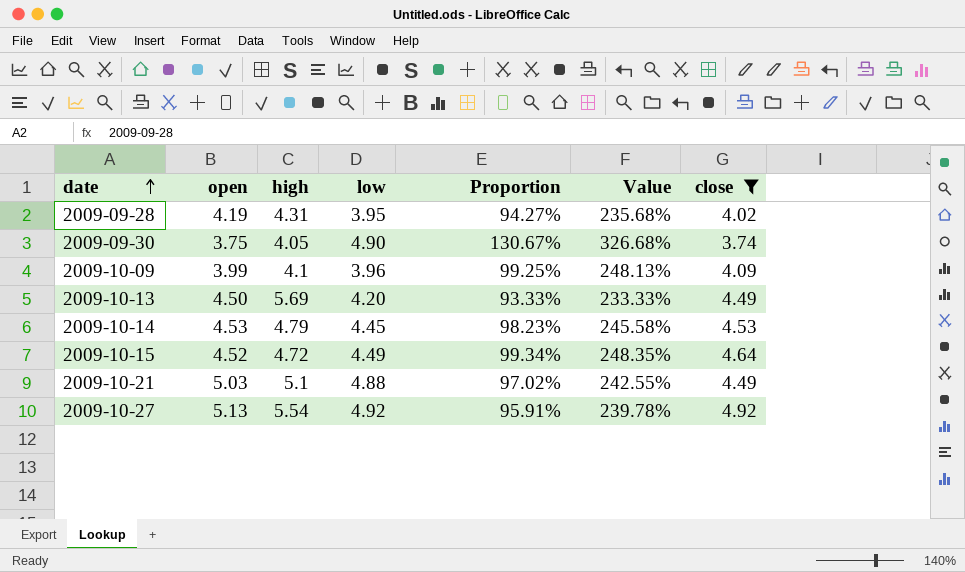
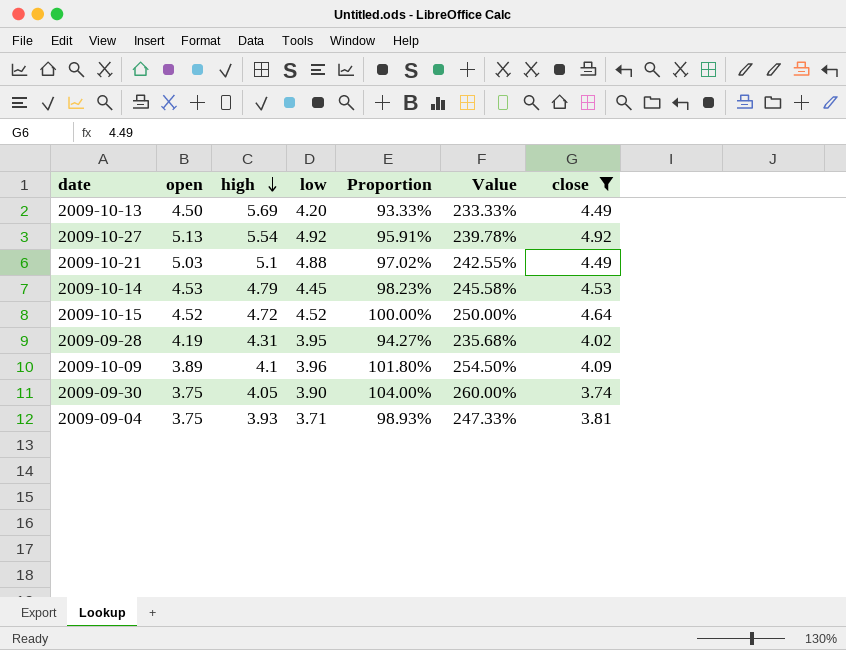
row order: date ascending -> high descending
2009-10-15 | low: 4.49 -> 4.52
2009-10-15 | Proportion: 99.34% -> 100.00%
2009-10-15 | Value: 248.35% -> 250.00%
2009-10-09 | open: 3.99 -> 3.89
2009-10-09 | Proportion: 99.25% -> 101.80%
2009-10-09 | Value: 248.13% -> 254.50%
2009-09-30 | low: 4.90 -> 3.90
2009-09-30 | Proportion: 130.67% -> 104.00%
2009-09-30 | Value: 326.68% -> 260.00%
row 2009-09-04: none -> 3.75 | 3.93 | 3.71 | 98.93% | 247.33% | 3.81

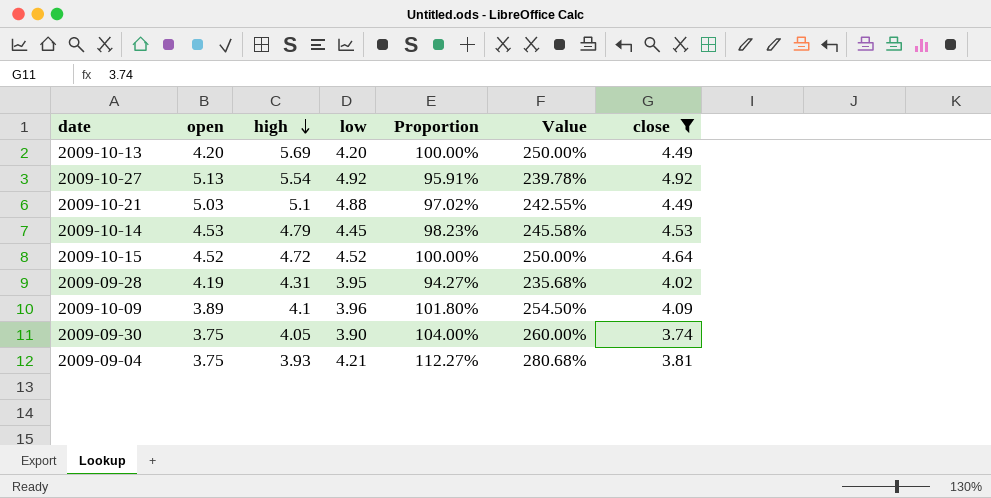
2009-10-13 | open: 4.50 -> 4.20
2009-10-13 | Proportion: 93.33% -> 100.00%
2009-10-13 | Value: 233.33% -> 250.00%
2009-09-04 | low: 3.71 -> 4.21
2009-09-04 | Proportion: 98.93% -> 112.27%
2009-09-04 | Value: 247.33% -> 280.68%

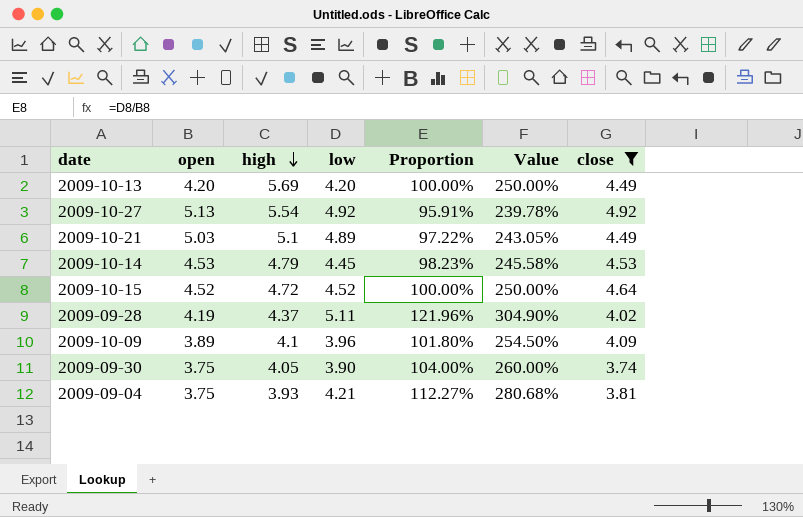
2009-10-21 | low: 4.88 -> 4.89
2009-10-21 | Proportion: 97.02% -> 97.22%
2009-10-21 | Value: 242.55% -> 243.05%
2009-09-28 | high: 4.31 -> 4.37
2009-09-28 | low: 3.95 -> 5.11
2009-09-28 | Proportion: 94.27% -> 121.96%
2009-09-28 | Value: 235.68% -> 304.90%

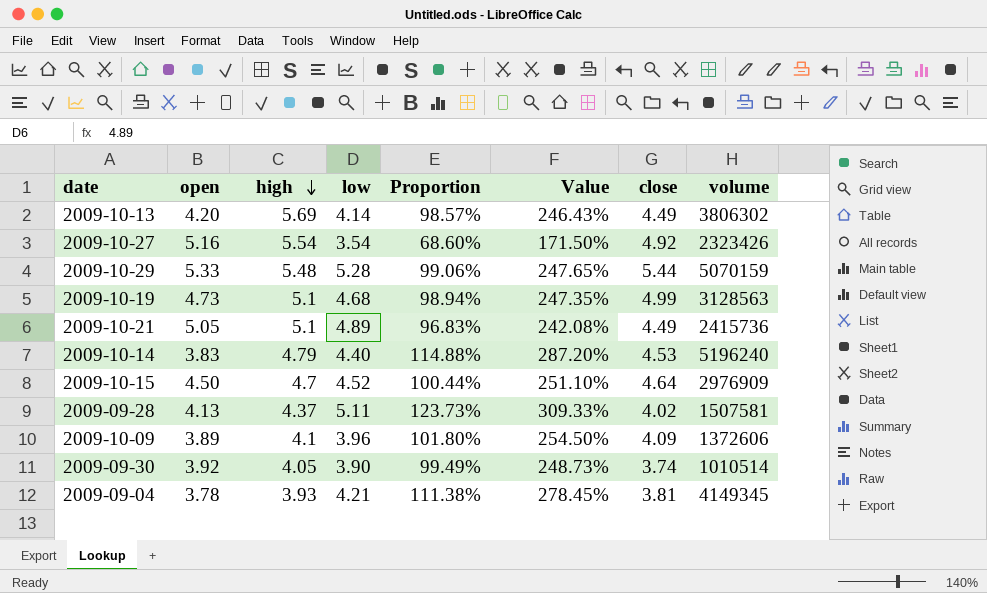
filter: close <= 4.92 -> none
column volume | position: none -> 8
2009-10-13 | low: 4.20 -> 4.14
2009-10-13 | Proportion: 100.00% -> 98.57%
2009-10-13 | Value: 250.00% -> 246.43%
2009-10-27 | open: 5.13 -> 5.16
2009-10-27 | low: 4.92 -> 3.54
2009-10-27 | Proportion: 95.91% -> 68.60%
2009-10-27 | Value: 239.78% -> 171.50%
2009-10-21 | open: 5.03 -> 5.05
2009-10-21 | Proportion: 97.22% -> 96.83%
2009-10-21 | Value: 243.05% -> 242.08%
2009-10-14 | open: 4.53 -> 3.83
2009-10-14 | low: 4.45 -> 4.40
2009-10-14 | Proportion: 98.23% -> 114.88%
2009-10-14 | Value: 245.58% -> 287.20%
2009-10-15 | open: 4.52 -> 4.50
2009-10-15 | high: 4.72 -> 4.7
2009-10-15 | Proportion: 100.00% -> 100.44%
2009-10-15 | Value: 250.00% -> 251.10%
2009-09-28 | open: 4.19 -> 4.13
2009-09-28 | Proportion: 121.96% -> 123.73%
2009-09-28 | Value: 304.90% -> 309.33%
2009-09-30 | open: 3.75 -> 3.92
2009-09-30 | Proportion: 104.00% -> 99.49%
2009-09-30 | Value: 260.00% -> 248.73%
2009-09-04 | open: 3.75 -> 3.78
2009-09-04 | Proportion: 112.27% -> 111.38%
2009-09-04 | Value: 280.68% -> 278.45%

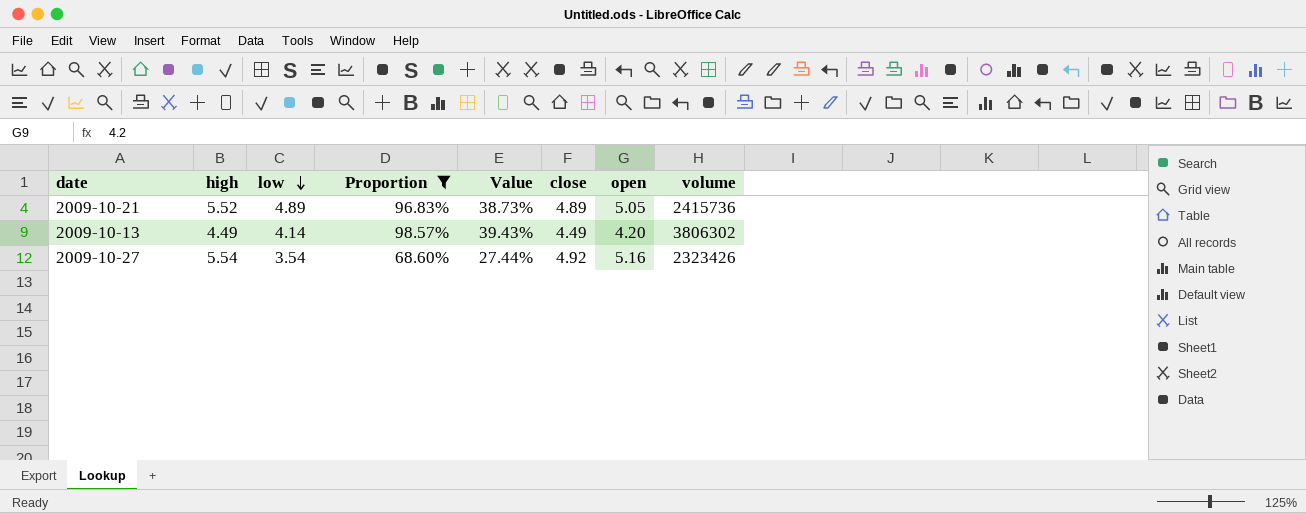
filter: none -> Proportion <= 98.57%
row order: high descending -> low descending
column Value | formula: [Proportion] * 2.5 -> [Proportion] * 0.4
column open | position: 2 -> 7
2009-10-21 | high: 5.1 -> 5.52
2009-10-21 | close: 4.49 -> 4.89
2009-10-13 | high: 5.69 -> 4.49

